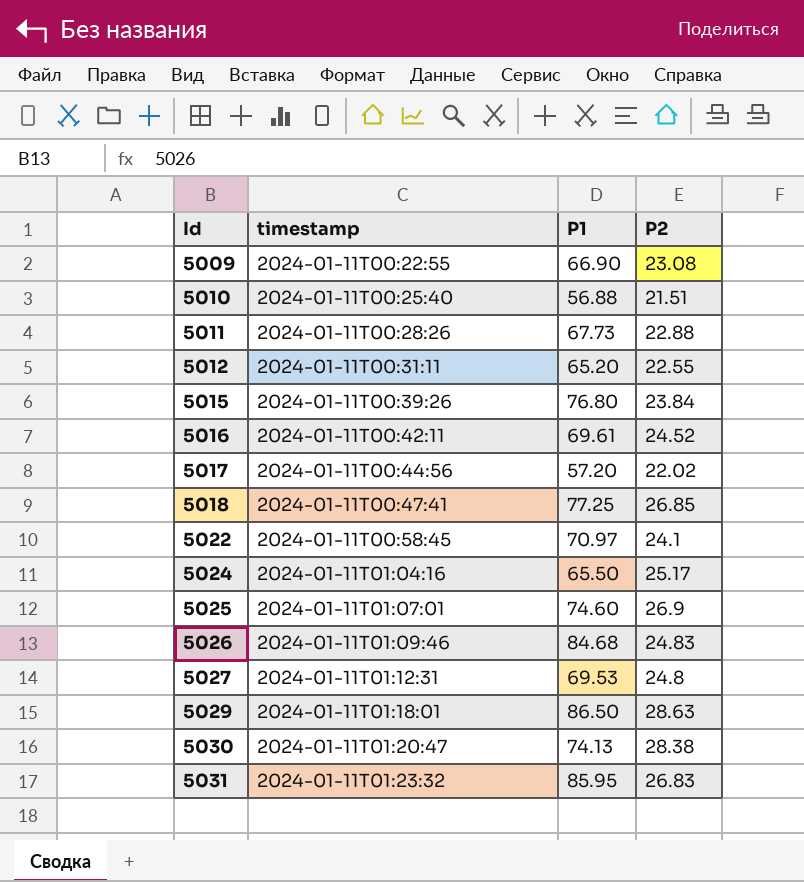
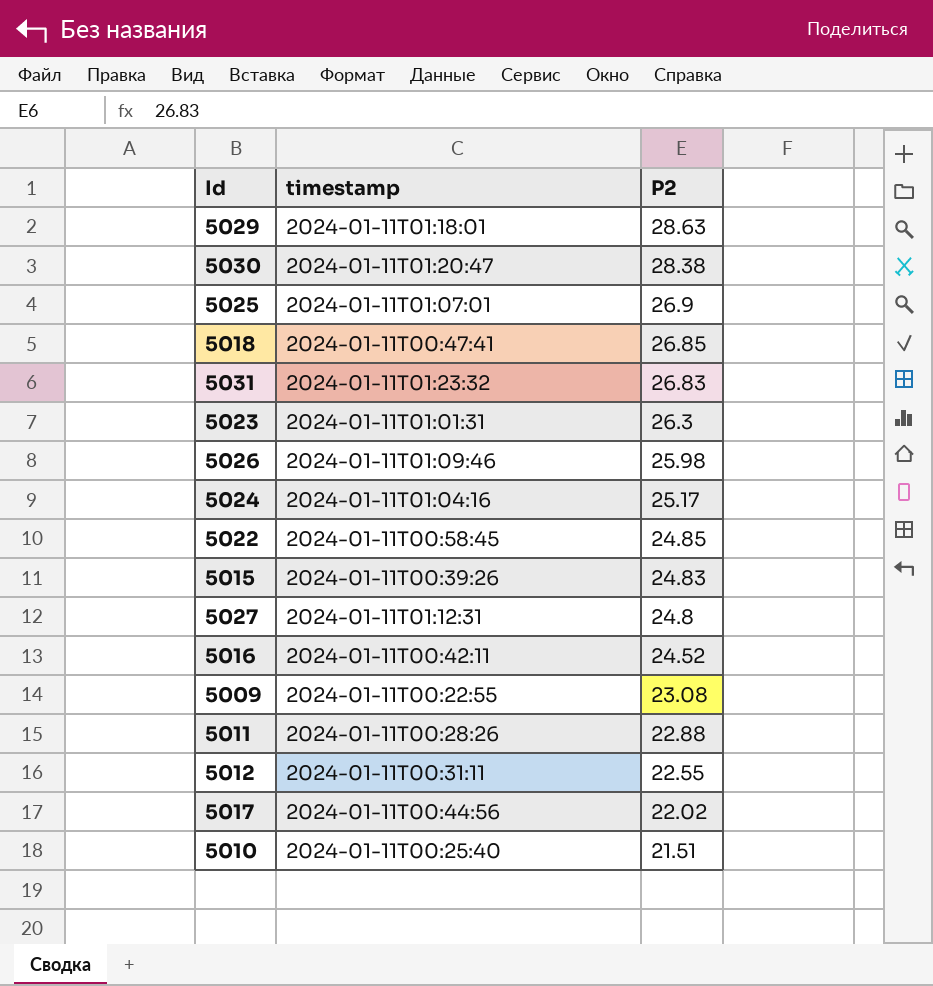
row order: Id ascending -> P2 descending
column P1 | position: 3 -> none
row 5023: none -> 2024-01-11T01:01:31 | 26.3
5026 | P2: 24.83 -> 25.98
5022 | P2: 24.1 -> 24.85
5015 | P2: 23.84 -> 24.83

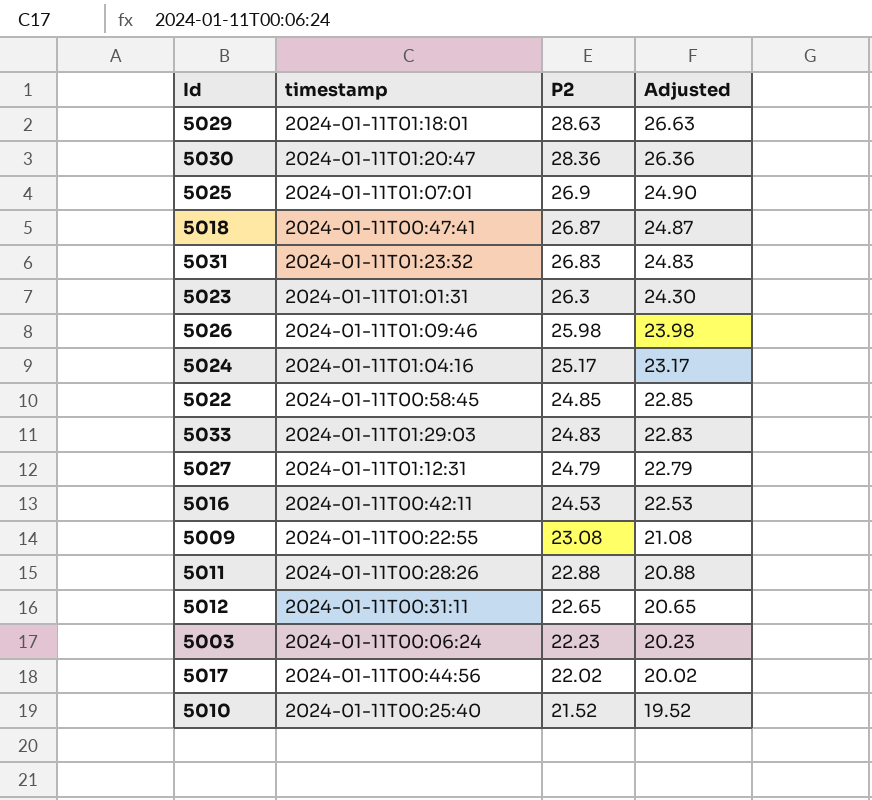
column Adjusted | formula: none -> [P2] - 2
row 5015: 2024-01-11T00:39:26 | 24.83 -> none
5030 | P2: 28.38 -> 28.36
5018 | P2: 26.85 -> 26.87
row 5033: none -> 2024-01-11T01:29:03 | 24.83 | 22.83
5027 | P2: 24.8 -> 24.79
5016 | P2: 24.52 -> 24.53
5012 | P2: 22.55 -> 22.65
row 5003: none -> 2024-01-11T00:06:24 | 22.23 | 20.23
5010 | P2: 21.51 -> 21.52

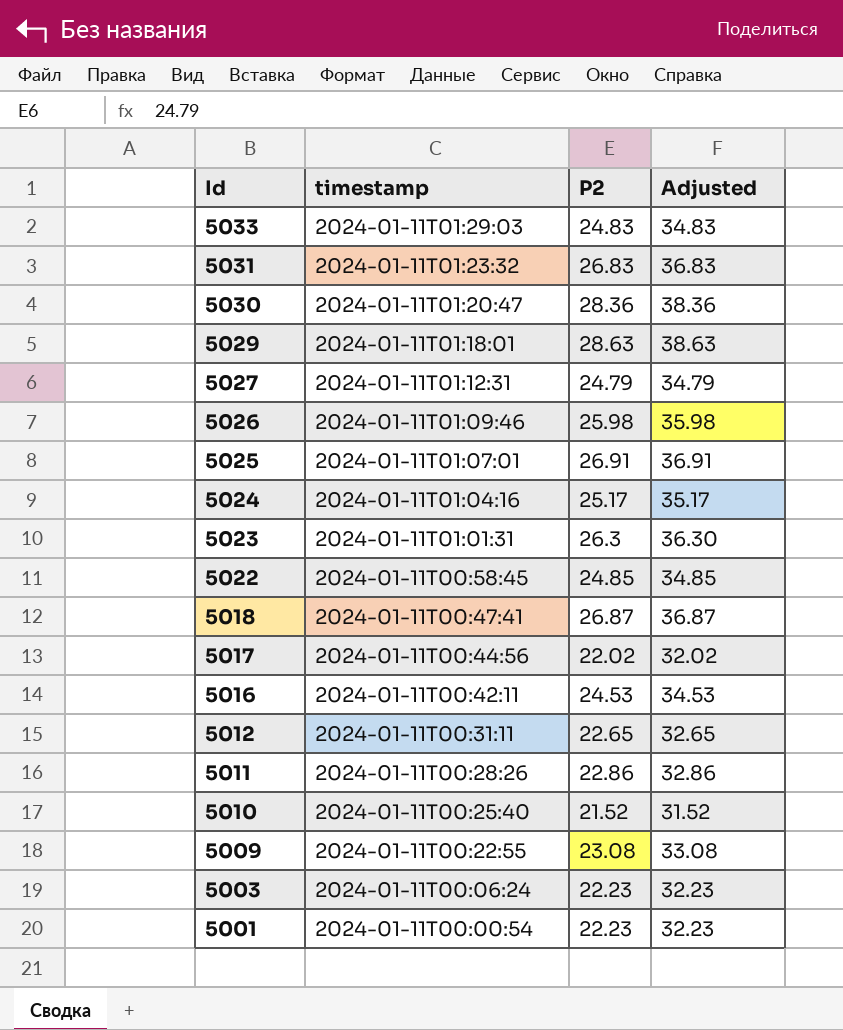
row order: P2 descending -> Id descending
column Adjusted | formula: [P2] - 2 -> [P2] + 10
5025 | P2: 26.9 -> 26.91
5011 | P2: 22.88 -> 22.86
row 5001: none -> 2024-01-11T00:00:54 | 22.23 | 32.23

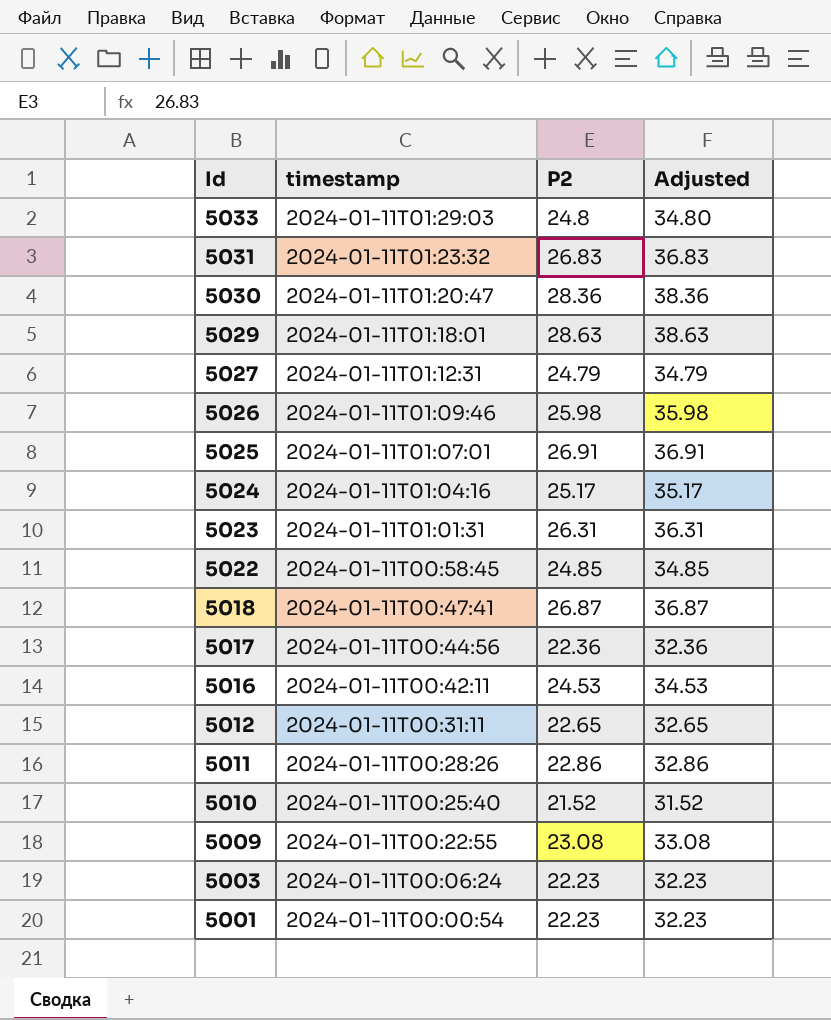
5033 | P2: 24.83 -> 24.8
5033 | Adjusted: 34.83 -> 34.80
5023 | P2: 26.3 -> 26.31
5023 | Adjusted: 36.30 -> 36.31
5017 | P2: 22.02 -> 22.36
5017 | Adjusted: 32.02 -> 32.36

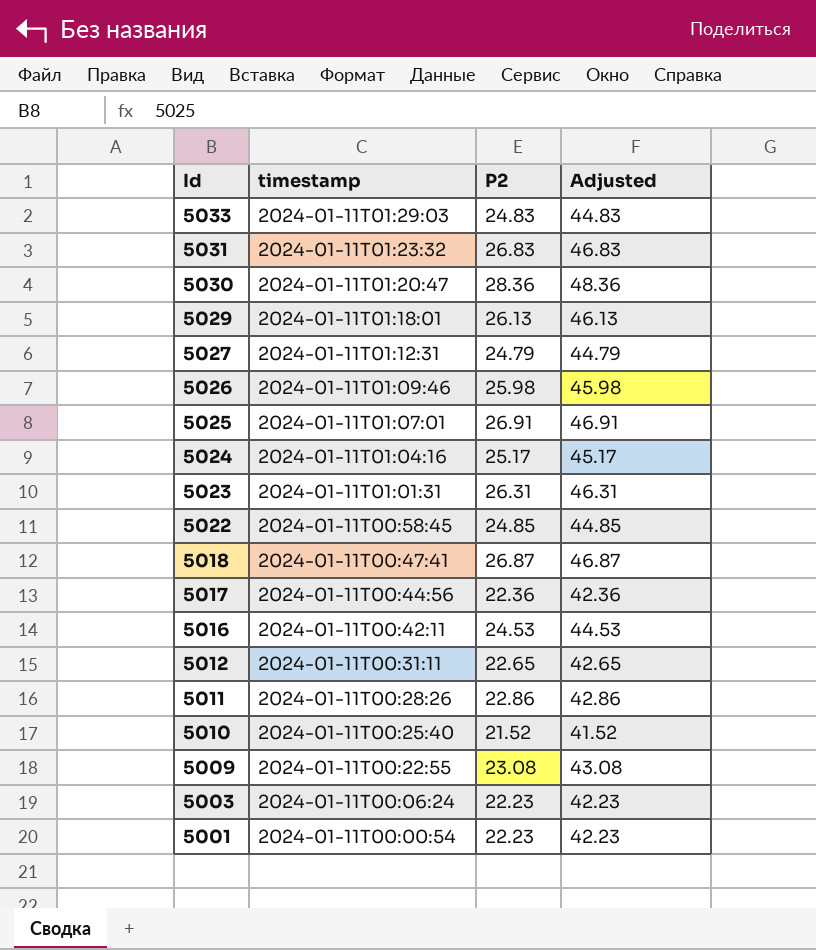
column Adjusted | formula: [P2] + 10 -> [P2] + 20
5033 | P2: 24.8 -> 24.83
5029 | P2: 28.63 -> 26.13

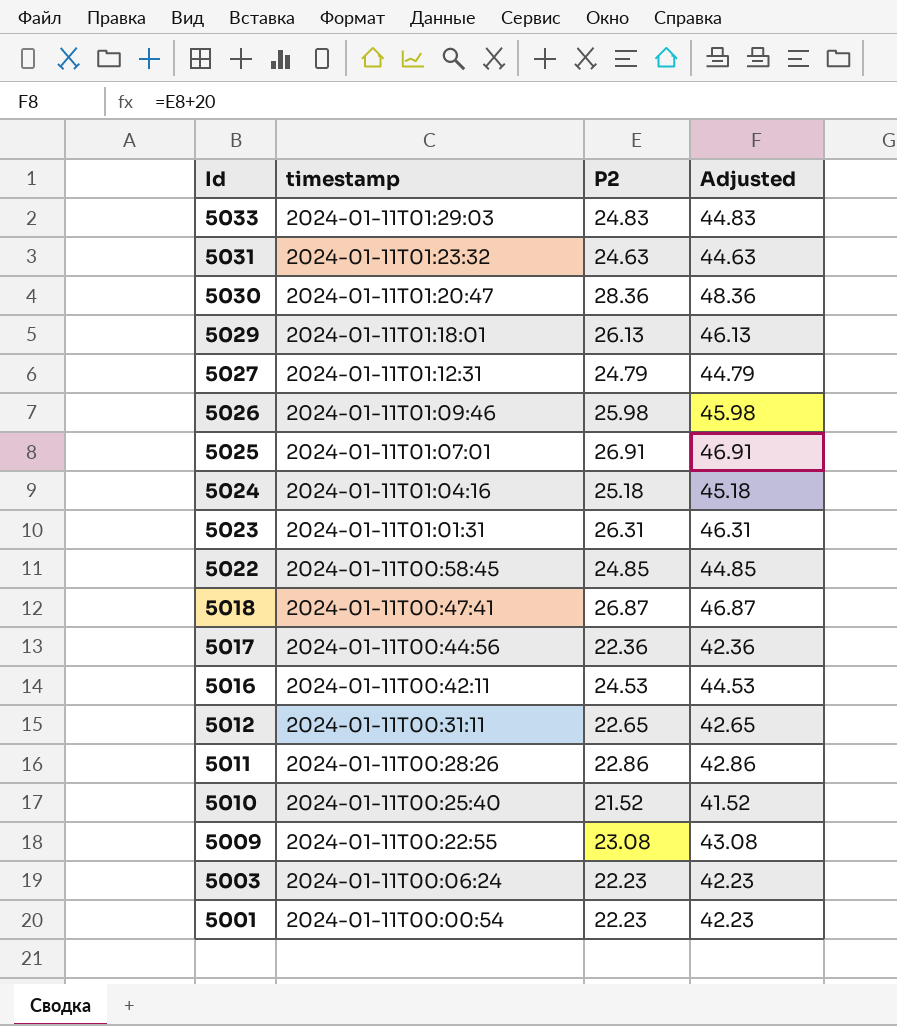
5031 | P2: 26.83 -> 24.63
5031 | Adjusted: 46.83 -> 44.63
5024 | P2: 25.17 -> 25.18
5024 | Adjusted: 45.17 -> 45.18

